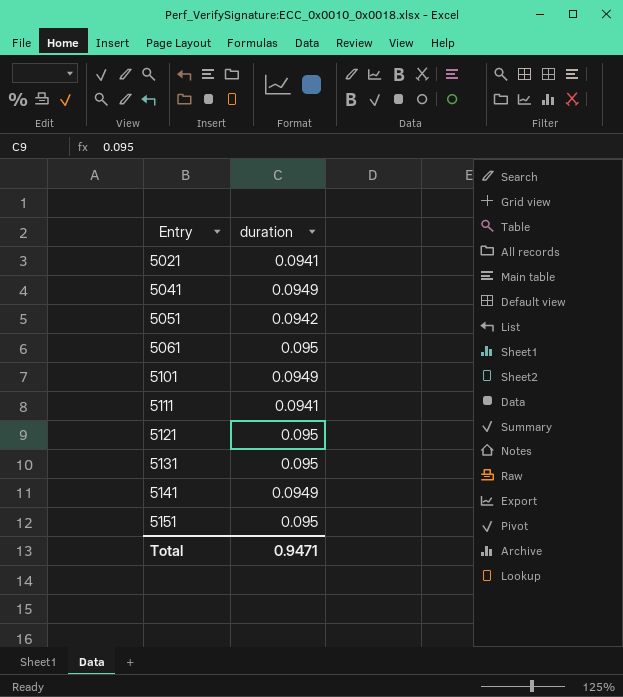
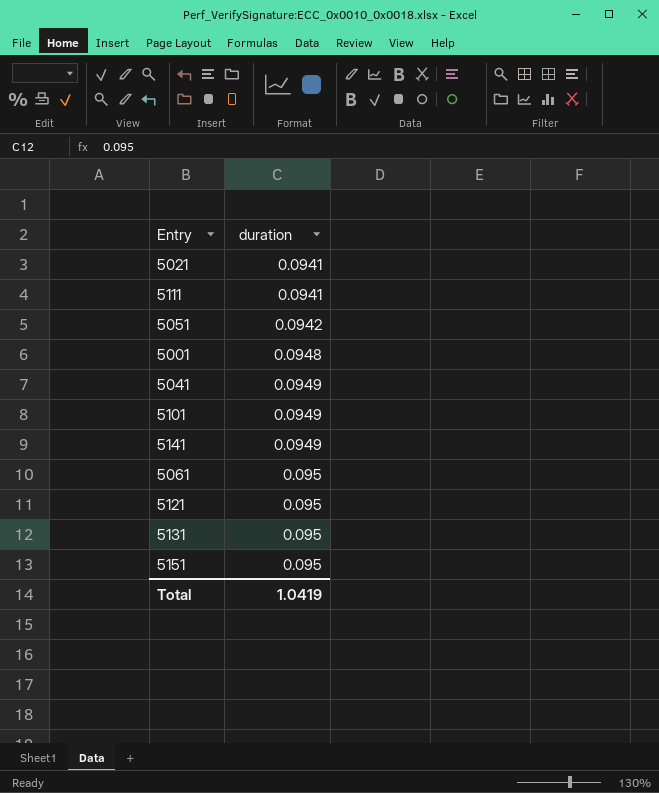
row order: Entry ascending -> duration ascending
row 5001: none -> 0.0948
Total | duration: 0.9471 -> 1.0419

